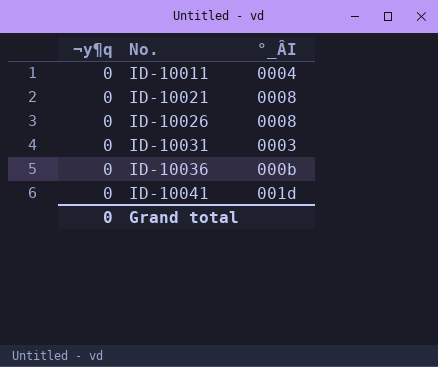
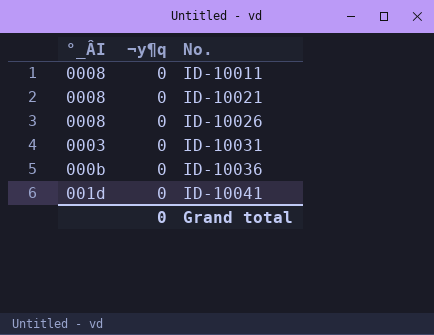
column °_ÂI | position: 3 -> 1
ID-10011 | °_ÂI: 0004 -> 0008

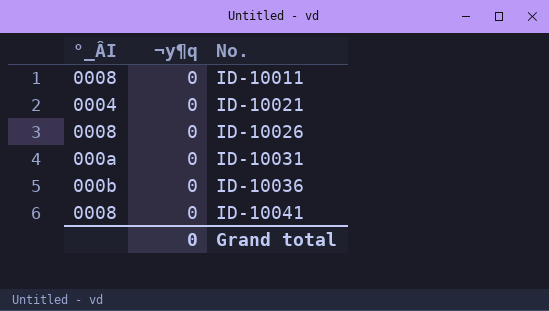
ID-10021 | °_ÂI: 0008 -> 0004
ID-10031 | °_ÂI: 0003 -> 000a
ID-10041 | °_ÂI: 001d -> 0008

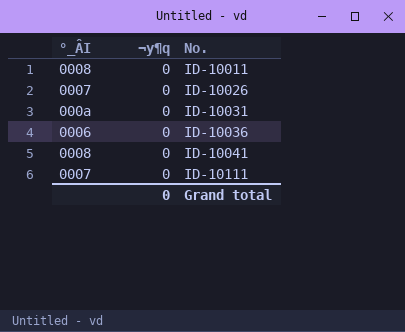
row ID-10021: 0004 | 0 -> none
ID-10026 | °_ÂI: 0008 -> 0007
ID-10036 | °_ÂI: 000b -> 0006
row ID-10111: none -> 0007 | 0

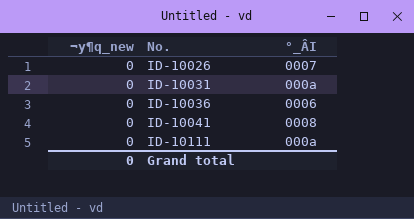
column name: ¬y¶q -> ¬y¶q_new
column °_ÂI | position: 1 -> 3
row ID-10011: 0008 | 0 -> none
ID-10111 | °_ÂI: 0007 -> 000a

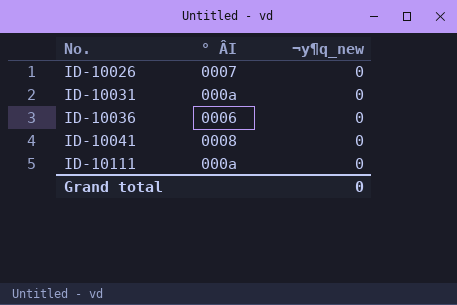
column name: °_ÂI -> ° ÂI
column ¬y¶q_new | position: 1 -> 3

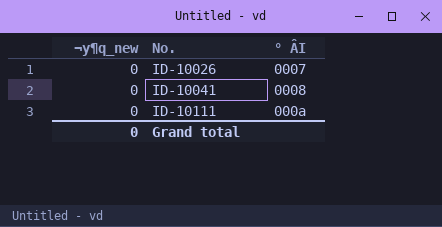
column ¬y¶q_new | position: 3 -> 1
row ID-10031: 000a | 0 -> none
row ID-10036: 0006 | 0 -> none

